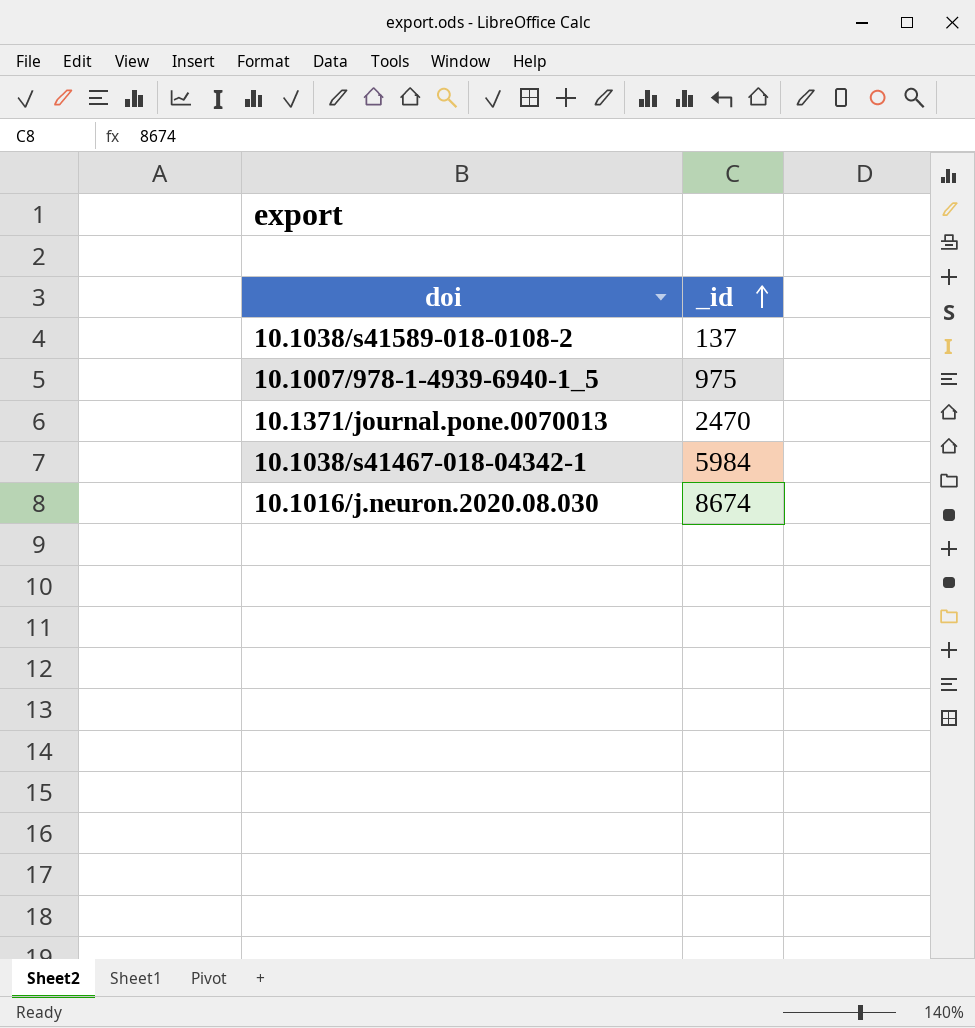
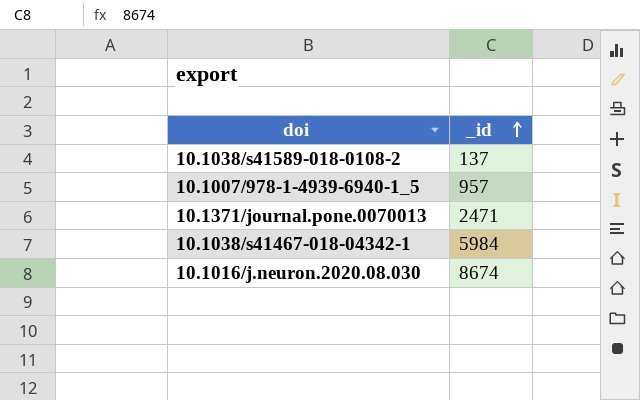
10.1007/978-1-4939-6940-1_5 | _id: 975 -> 957
10.1371/journal.pone.0070013 | _id: 2470 -> 2471

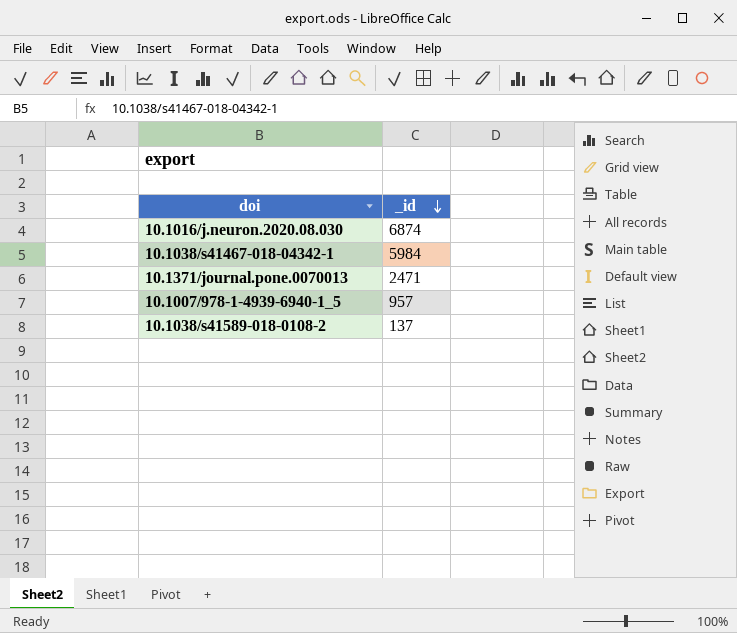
row order: _id ascending -> _id descending
10.1016/j.neuron.2020.08.030 | _id: 8674 -> 6874

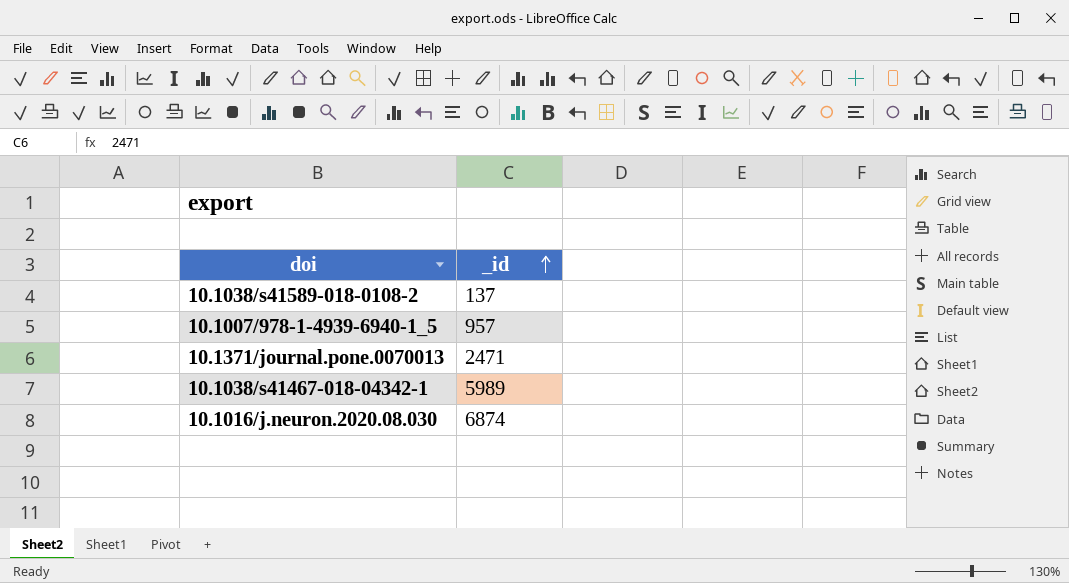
row order: _id descending -> _id ascending
10.1038/s41467-018-04342-1 | _id: 5984 -> 5989

